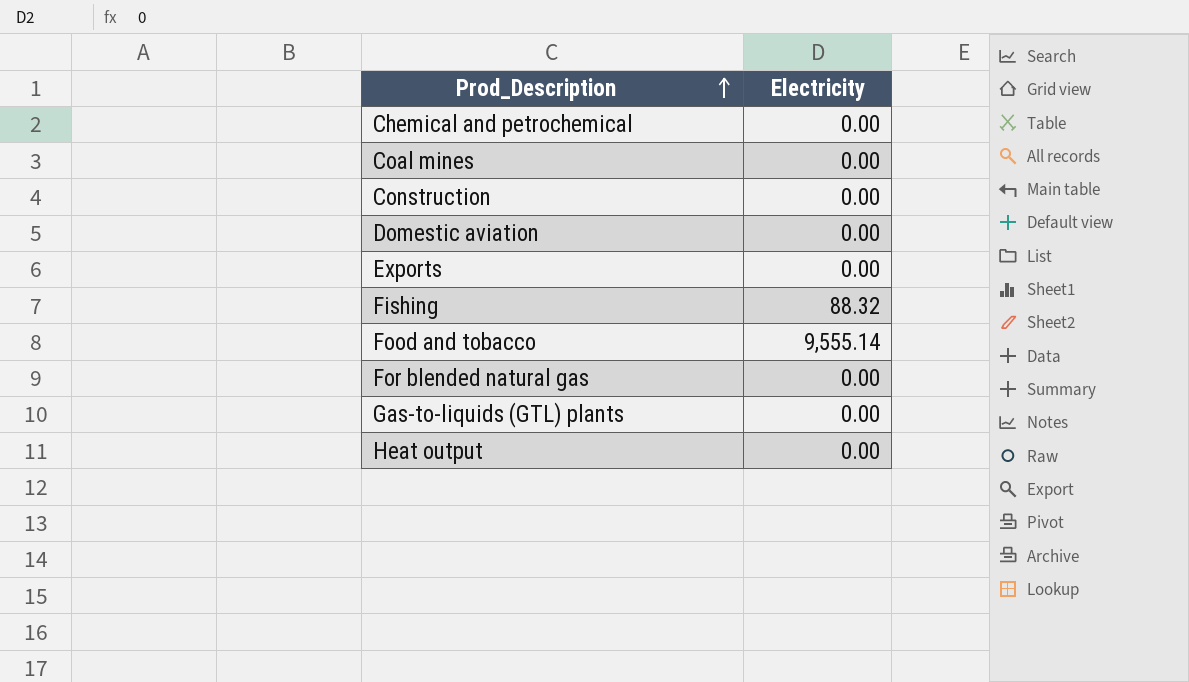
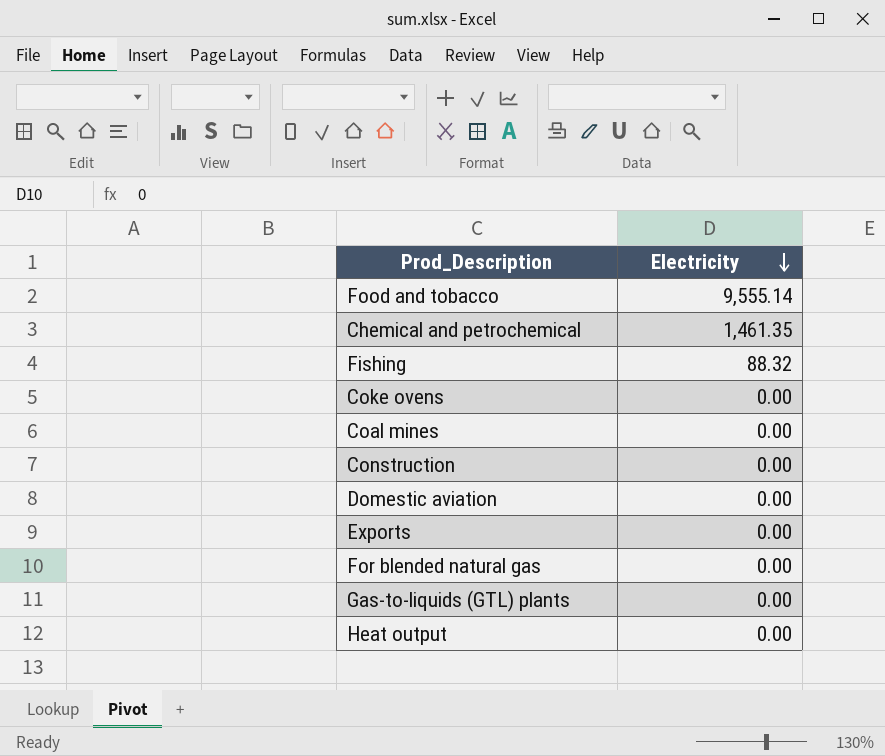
row order: Prod_Description ascending -> Electricity descending
Chemical and petrochemical | Electricity: 0.00 -> 1,461.35
row Coke ovens: none -> 0.00

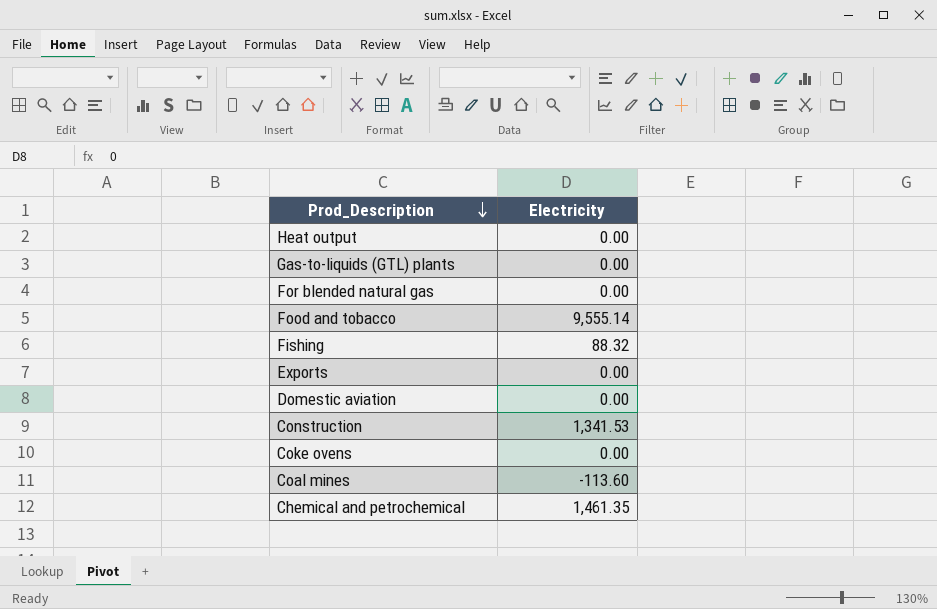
row order: Electricity descending -> Prod_Description descending
Construction | Electricity: 0.00 -> 1,341.53
Coal mines | Electricity: 0.00 -> -113.60

